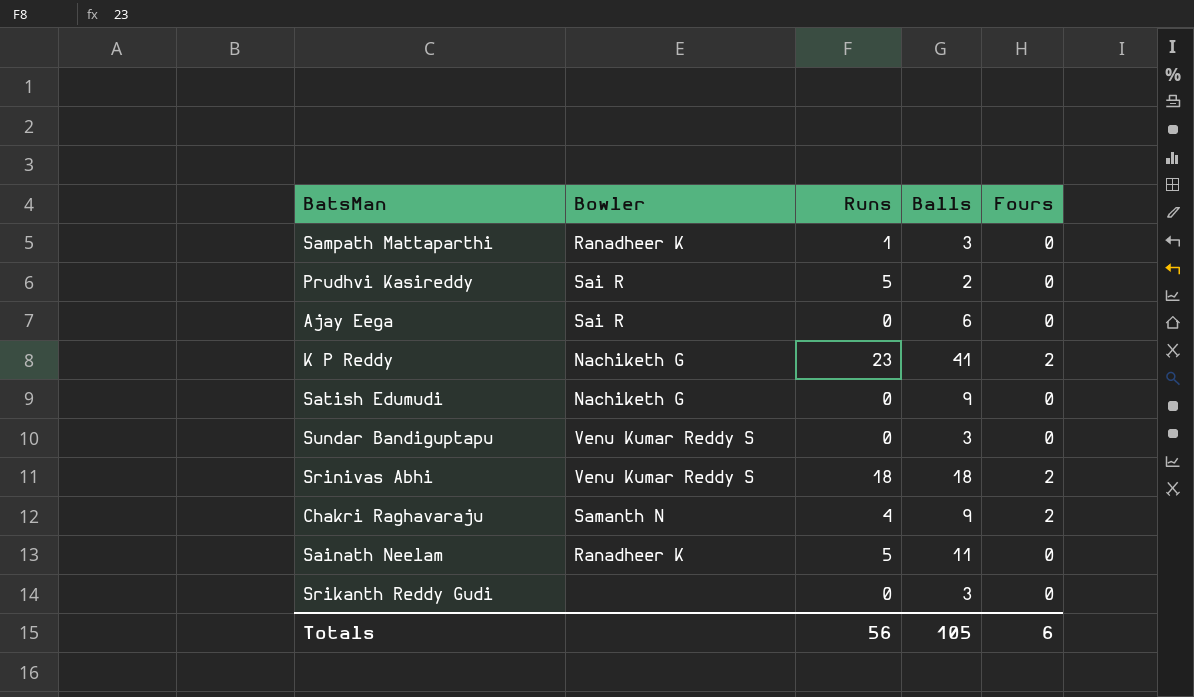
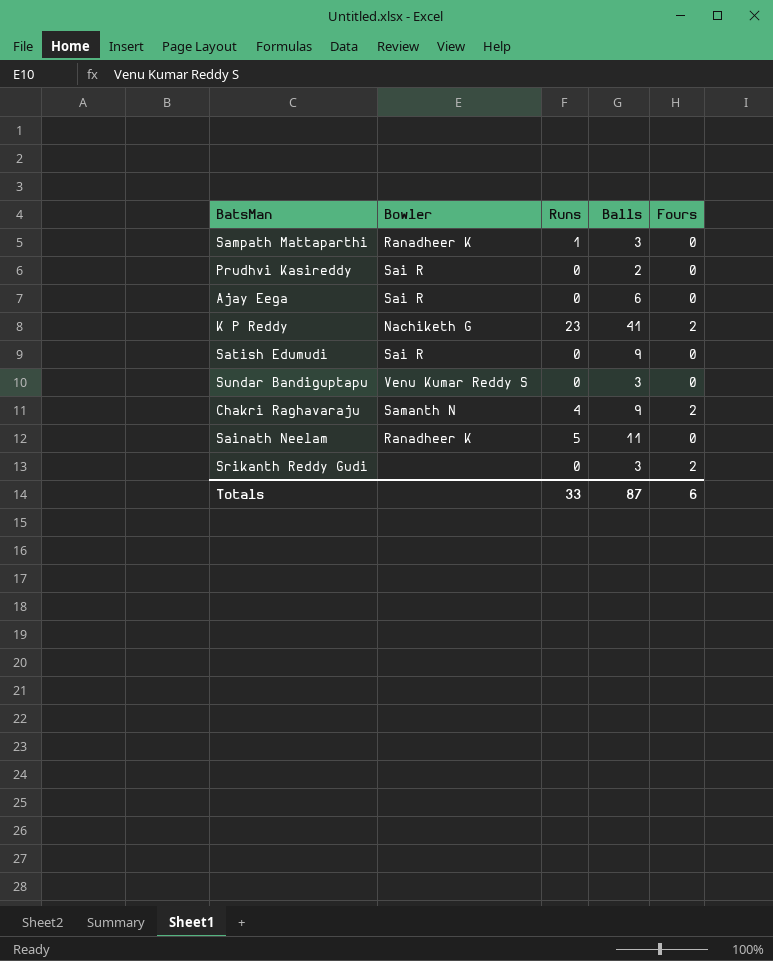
row Srinivas Abhi: Venu Kumar Reddy S | 18 | 18 | 2 -> none
Prudhvi Kasireddy | Runs: 5 -> 0
Satish Edumudi | Bowler: Nachiketh G -> Sai R
Srikanth Reddy Gudi | Fours: 0 -> 2
Totals | Runs: 56 -> 33
Totals | Balls: 105 -> 87

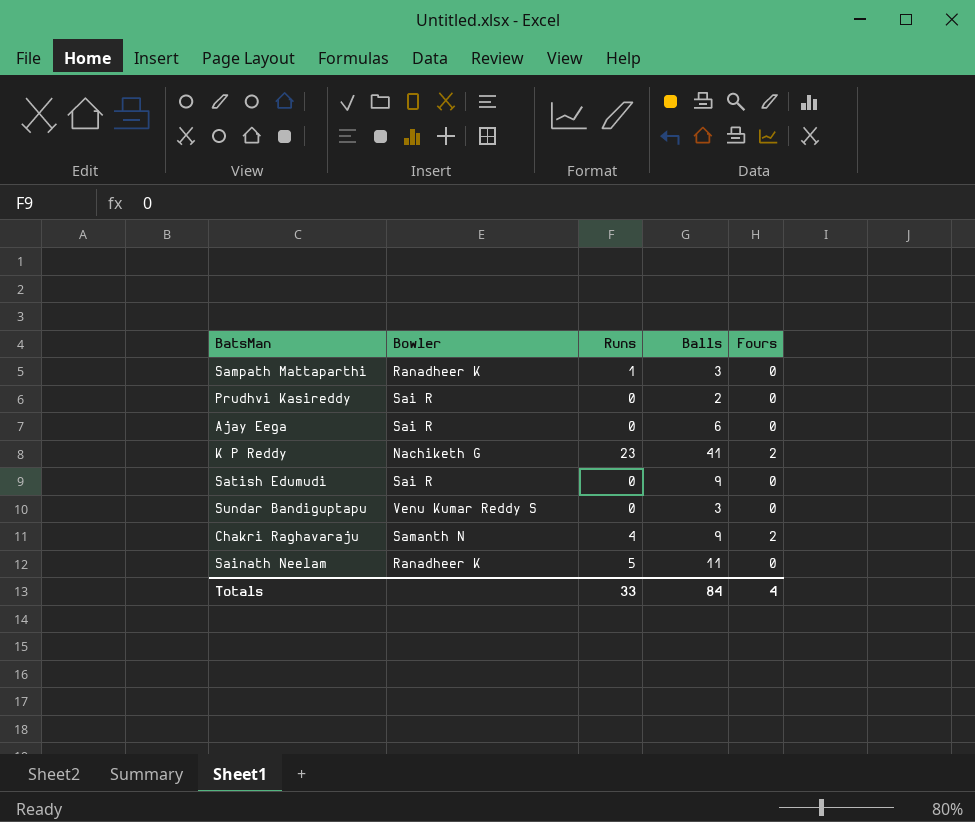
row Srikanth Reddy Gudi: none | 0 | 3 | 2 -> none
Totals | Balls: 87 -> 84
Totals | Fours: 6 -> 4

